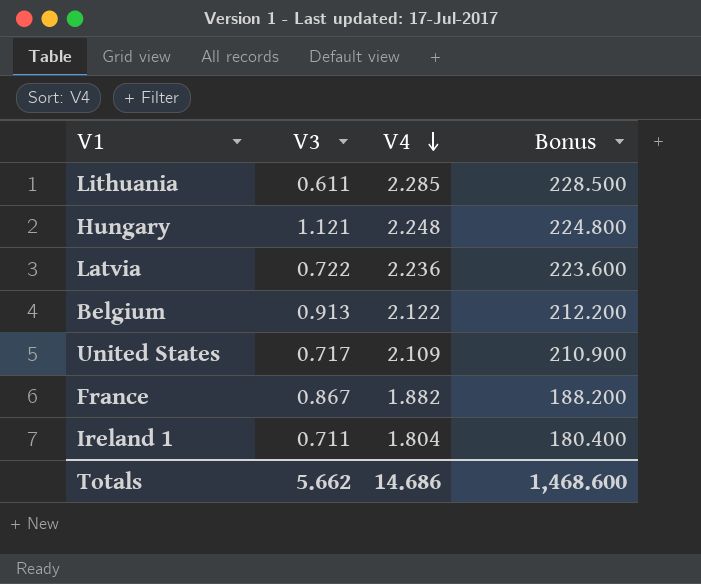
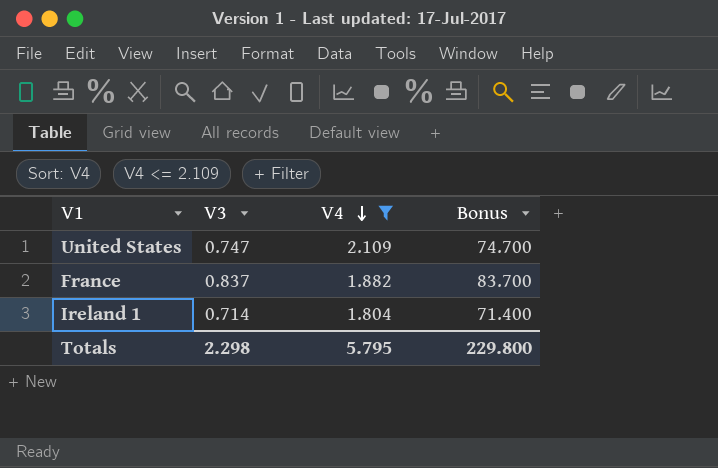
filter: none -> V4 <= 2.109
column Bonus | formula: [V4] * 100 -> [V3] * 100
United States | V3: 0.717 -> 0.747
France | V3: 0.867 -> 0.837
Ireland 1 | V3: 0.711 -> 0.714
Totals | V3: 5.662 -> 2.298
Totals | V4: 14.686 -> 5.795
Totals | Bonus: 1,468.600 -> 229.800

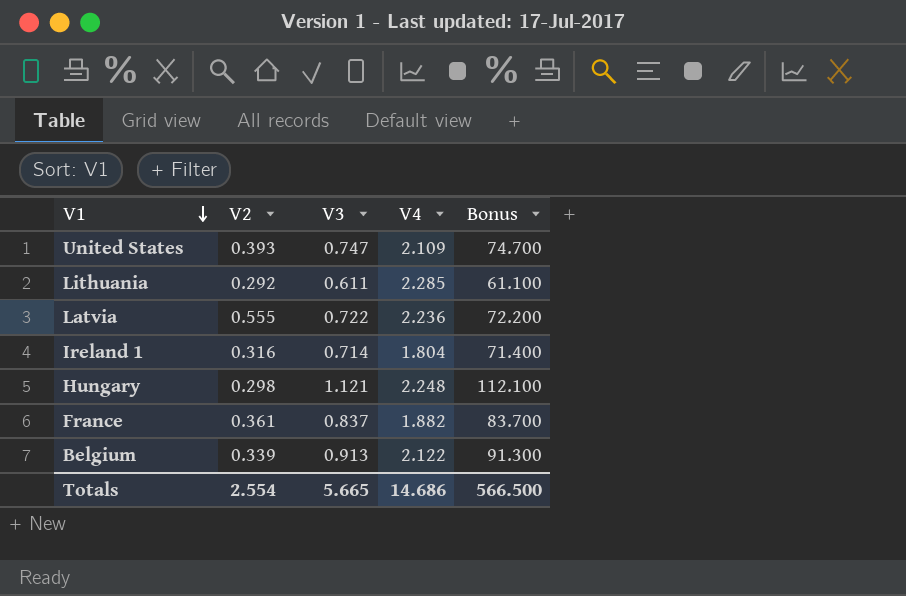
filter: V4 <= 2.109 -> none
row order: V4 descending -> V1 descending
column V2 | position: none -> 2
Totals | V3: 2.298 -> 5.665
Totals | V4: 5.795 -> 14.686
Totals | Bonus: 229.800 -> 566.500

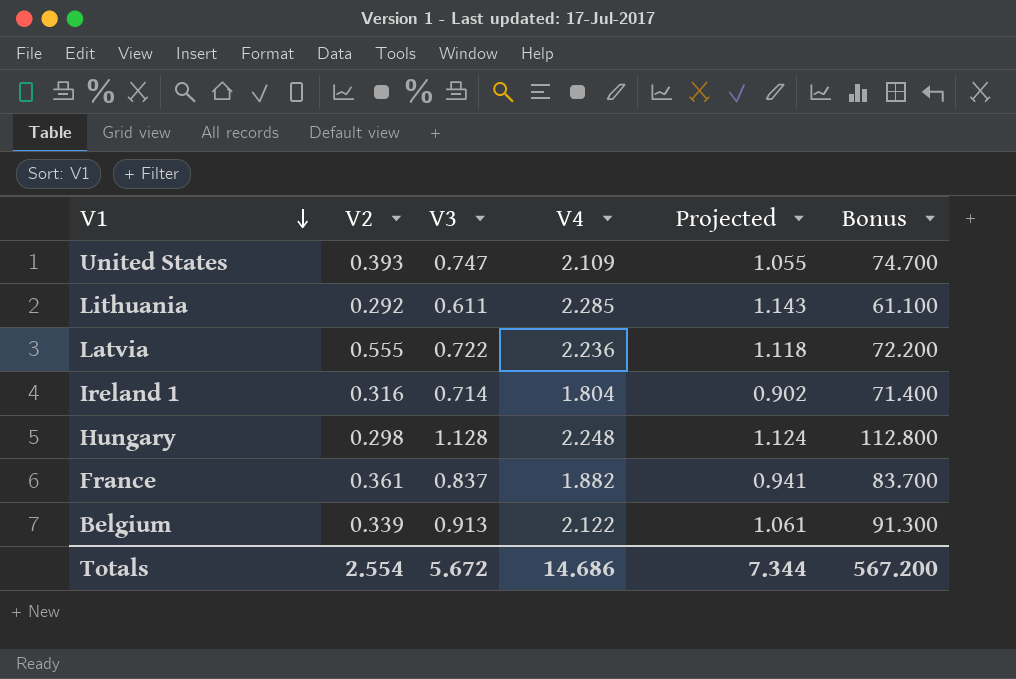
column Projected | formula: none -> [V4] * 0.5
Hungary | V3: 1.121 -> 1.128
Hungary | Bonus: 112.100 -> 112.800
Totals | V3: 5.665 -> 5.672
Totals | Bonus: 566.500 -> 567.200

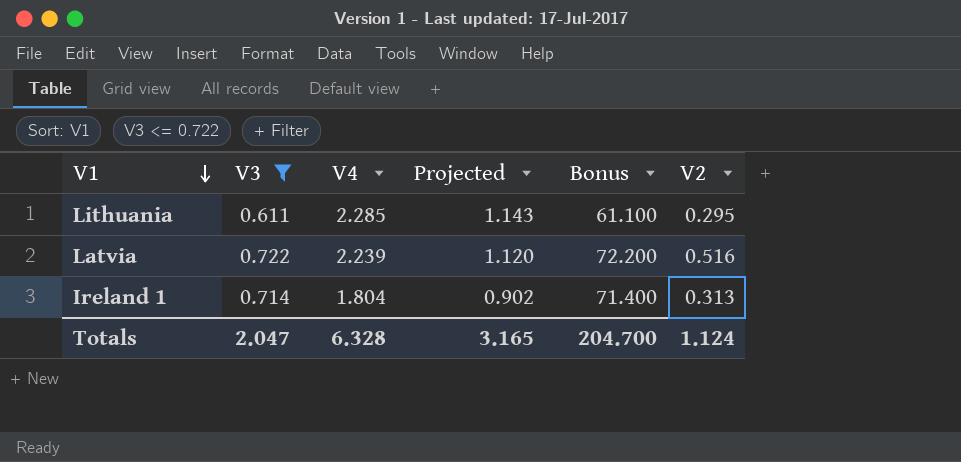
filter: none -> V3 <= 0.722
column V2 | position: 2 -> 6
Lithuania | V2: 0.292 -> 0.295
Latvia | V4: 2.236 -> 2.239
Latvia | Projected: 1.118 -> 1.120
Latvia | V2: 0.555 -> 0.516
Ireland 1 | V2: 0.316 -> 0.313
Totals | V3: 5.672 -> 2.047
Totals | V4: 14.686 -> 6.328
Totals | Projected: 7.344 -> 3.165
Totals | Bonus: 567.200 -> 204.700
Totals | V2: 2.554 -> 1.124

